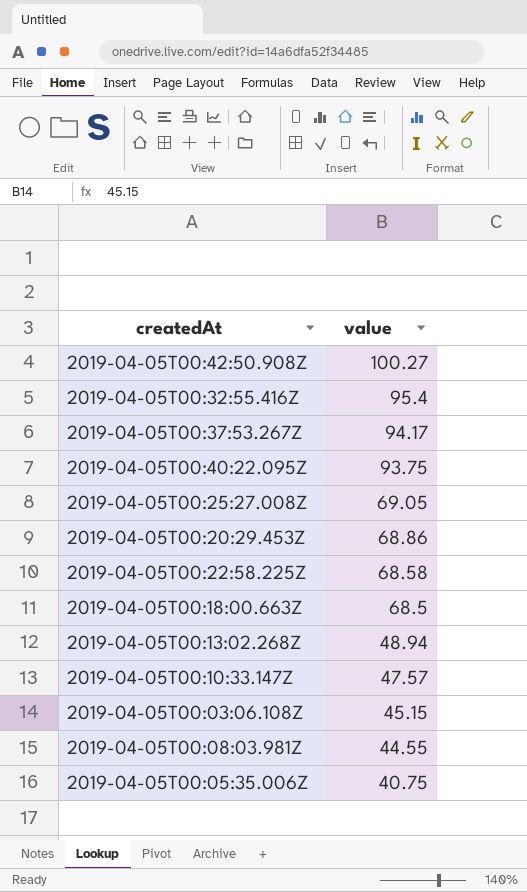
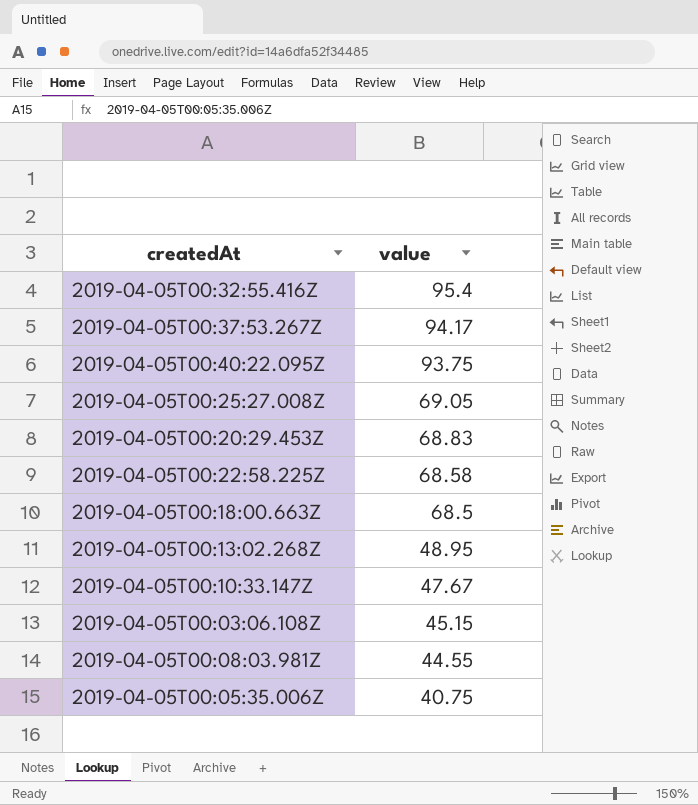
row 2019-04-05T00:42:50.908Z: 100.27 -> none
2019-04-05T00:20:29.453Z | value: 68.86 -> 68.83
2019-04-05T00:13:02.268Z | value: 48.94 -> 48.95
2019-04-05T00:10:33.147Z | value: 47.57 -> 47.67

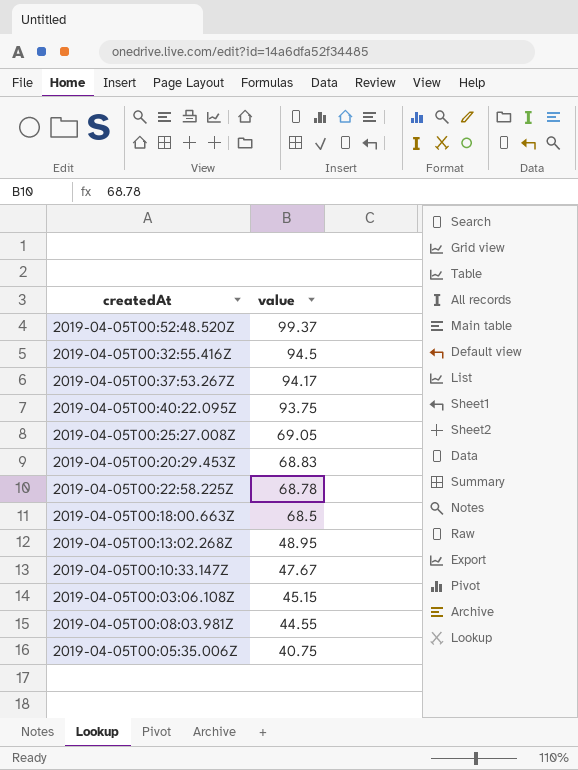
row 2019-04-05T00:52:48.520Z: none -> 99.37
2019-04-05T00:32:55.416Z | value: 95.4 -> 94.5
2019-04-05T00:22:58.225Z | value: 68.58 -> 68.78

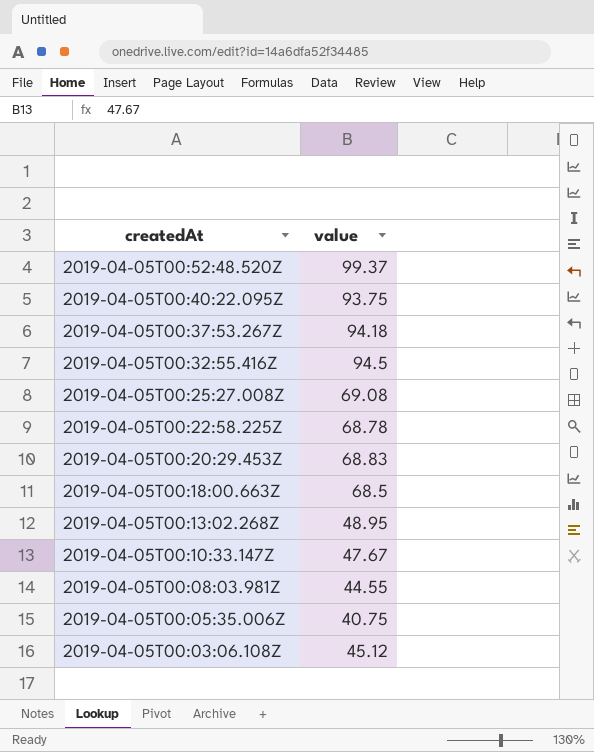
row order: value descending -> createdAt descending
2019-04-05T00:37:53.267Z | value: 94.17 -> 94.18
2019-04-05T00:25:27.008Z | value: 69.05 -> 69.08
2019-04-05T00:03:06.108Z | value: 45.15 -> 45.12

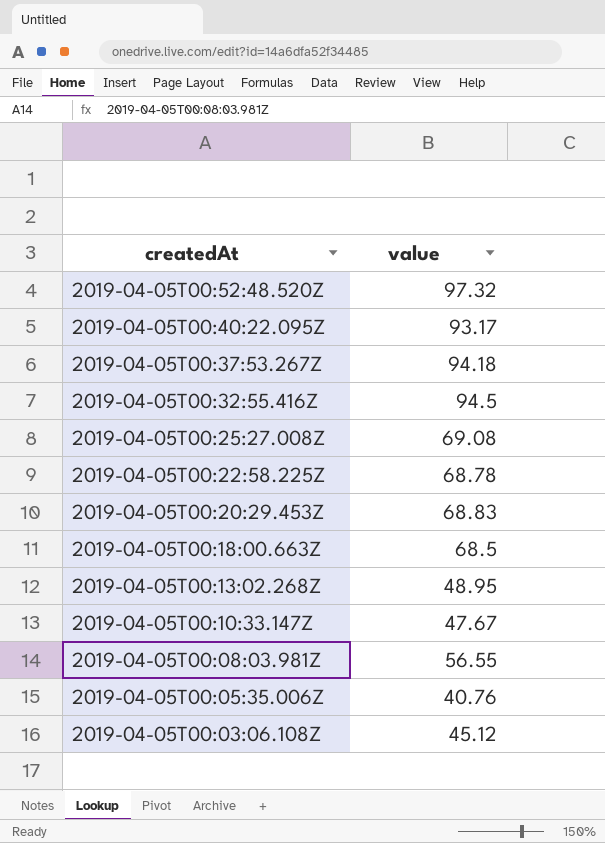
2019-04-05T00:52:48.520Z | value: 99.37 -> 97.32
2019-04-05T00:40:22.095Z | value: 93.75 -> 93.17
2019-04-05T00:08:03.981Z | value: 44.55 -> 56.55
2019-04-05T00:05:35.006Z | value: 40.75 -> 40.76

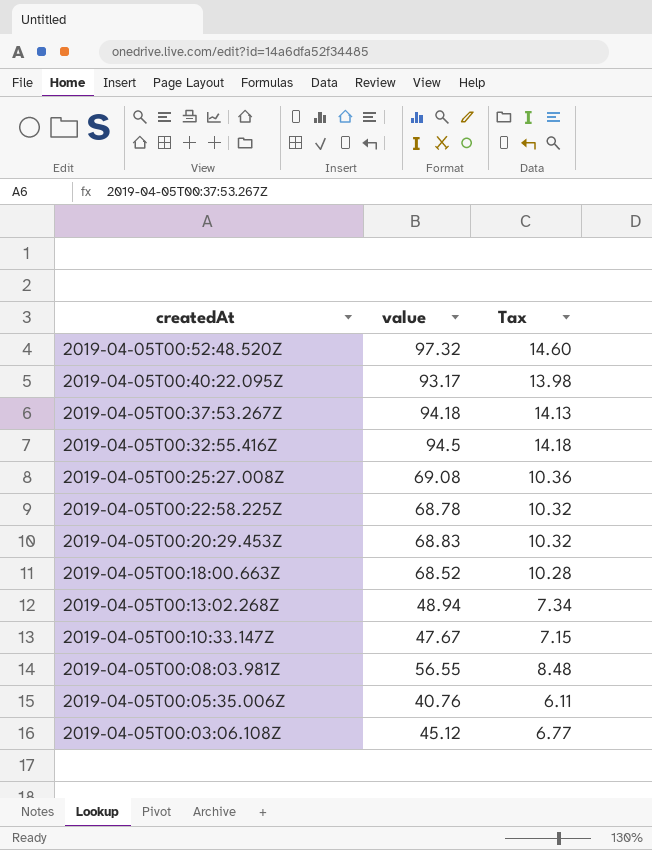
column Tax | formula: none -> [value] * 0.15
2019-04-05T00:18:00.663Z | value: 68.5 -> 68.52
2019-04-05T00:13:02.268Z | value: 48.95 -> 48.94

